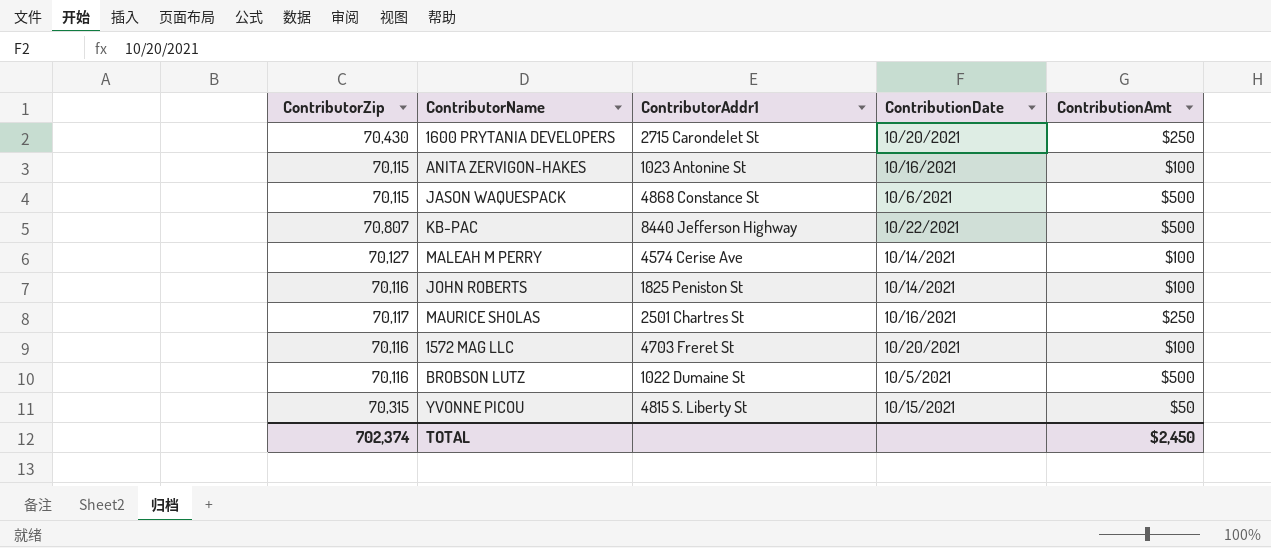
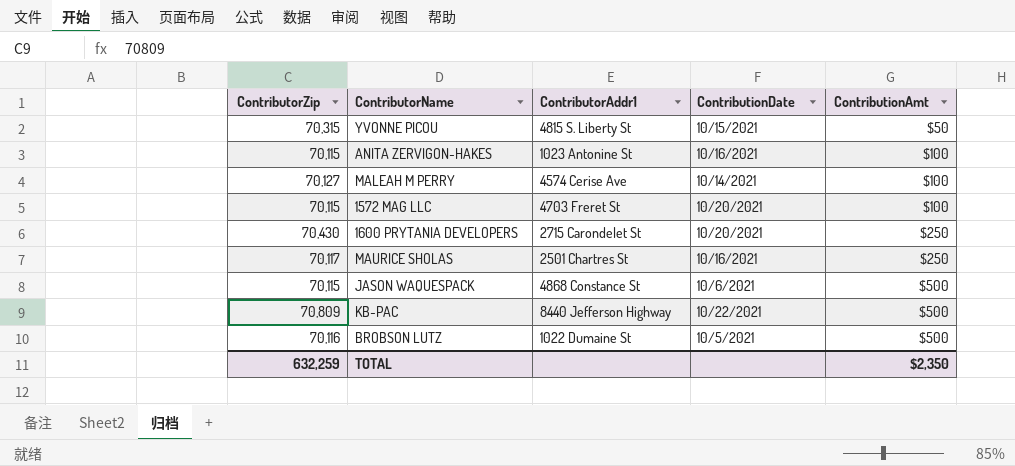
row order: none -> ContributionAmt ascending
row JOHN ROBERTS: 70,116 | 1825 Peniston St | 10/14/2021 | $100 -> none
1572 MAG LLC | ContributorZip: 70,116 -> 70,115
KB-PAC | ContributorZip: 70,807 -> 70,809
TOTAL | ContributorZip: 702,374 -> 632,259
TOTAL | ContributionAmt: $2,450 -> $2,350

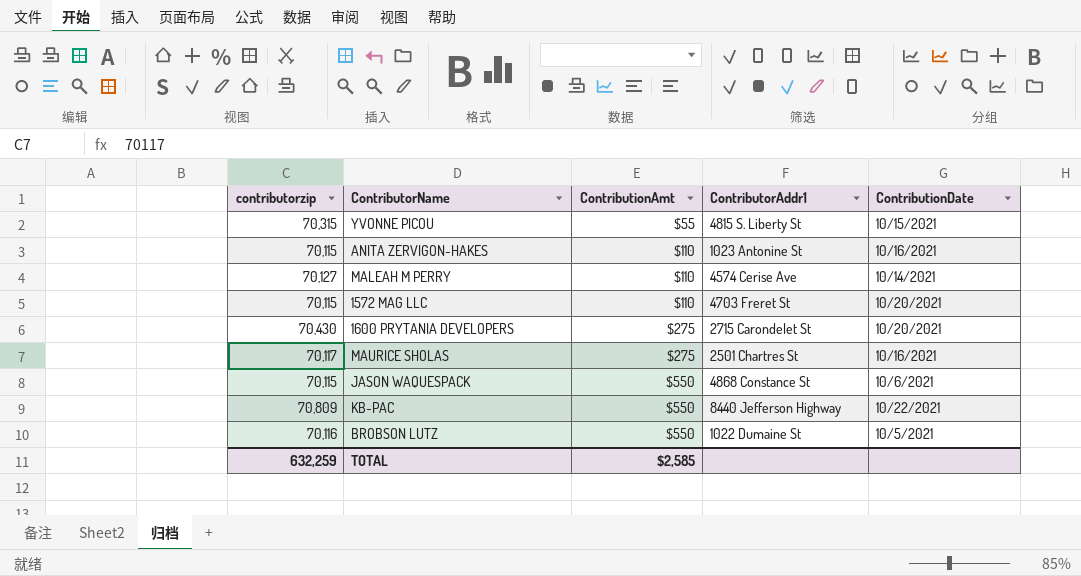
column name: ContributorZip -> contributorzip
column ContributionAmt | position: 5 -> 3
YVONNE PICOU | ContributionAmt: $50 -> $55
ANITA ZERVIGON-HAKES | ContributionAmt: $100 -> $110
MALEAH M PERRY | ContributionAmt: $100 -> $110
1572 MAG LLC | ContributionAmt: $100 -> $110
1600 PRYTANIA DEVELOPERS | ContributionAmt: $250 -> $275
MAURICE SHOLAS | ContributionAmt: $250 -> $275
JASON WAQUESPACK | ContributionAmt: $500 -> $550
KB-PAC | ContributionAmt: $500 -> $550
BROBSON LUTZ | ContributionAmt: $500 -> $550
TOTAL | ContributionAmt: $2,350 -> $2,585

